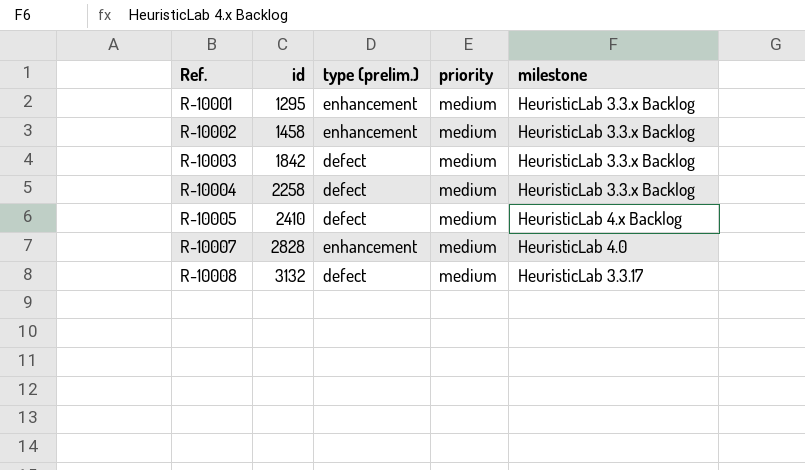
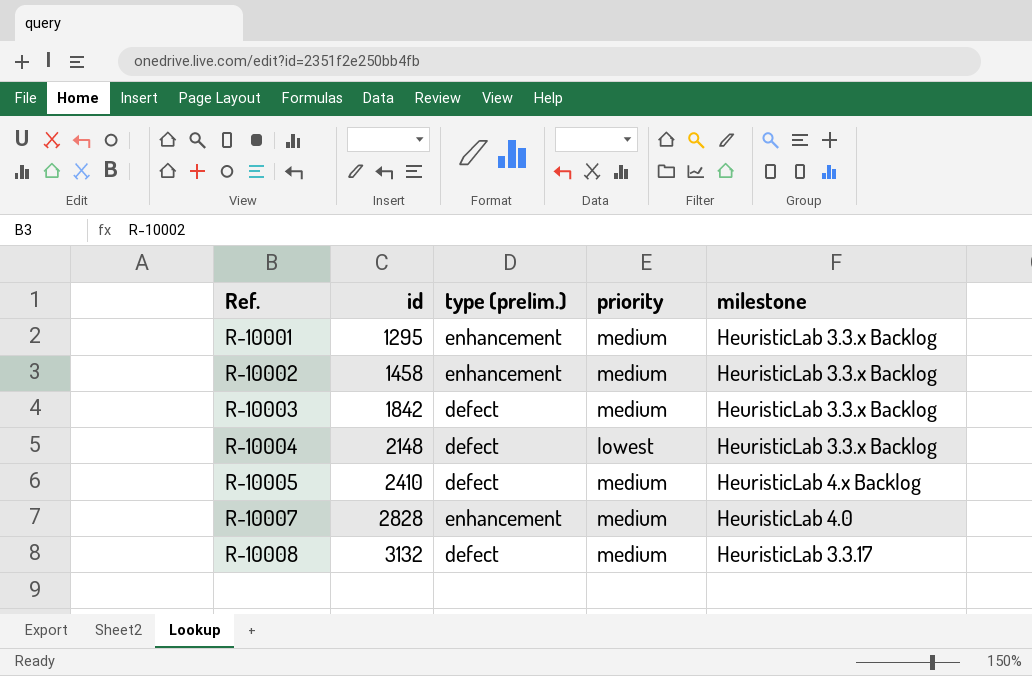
R-10004 | id: 2258 -> 2148
R-10004 | priority: medium -> lowest

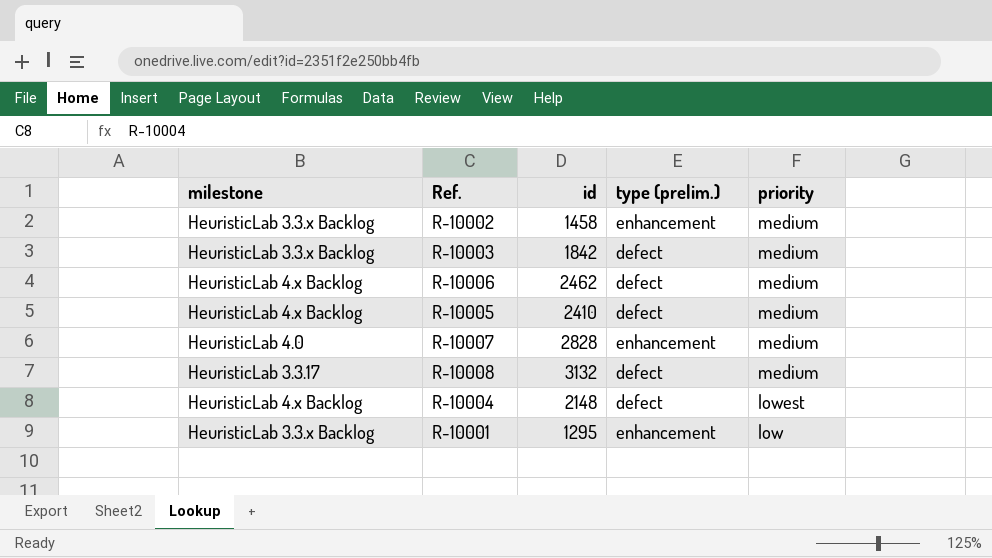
row order: Ref. ascending -> priority descending
column milestone | position: 5 -> 1
row R-10006: none -> HeuristicLab 4.x Backlog | 2462 | defect | medium
R-10004 | milestone: HeuristicLab 3.3.x Backlog -> HeuristicLab 4.x Backlog
R-10001 | priority: medium -> low

